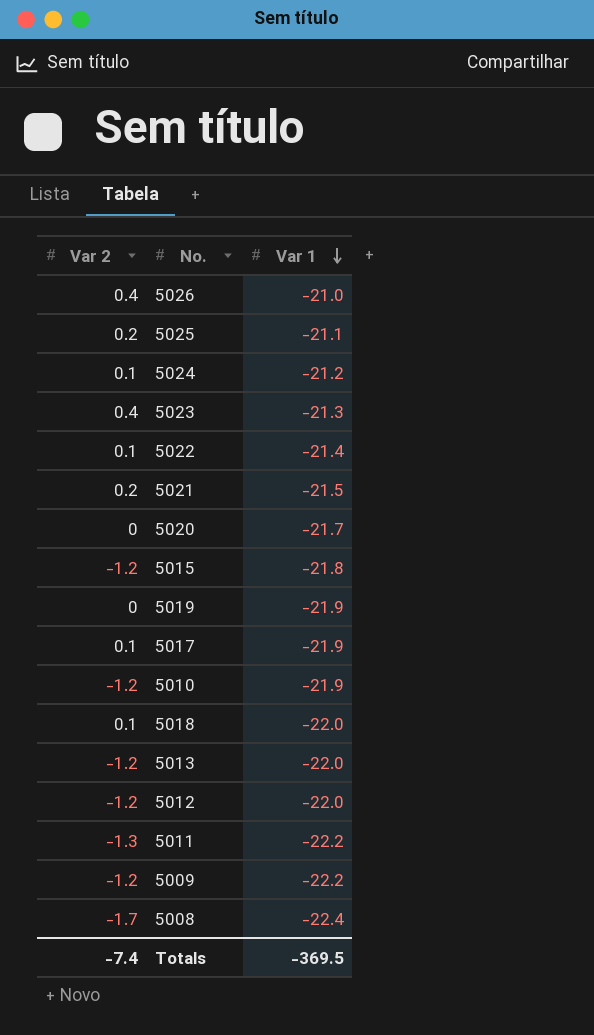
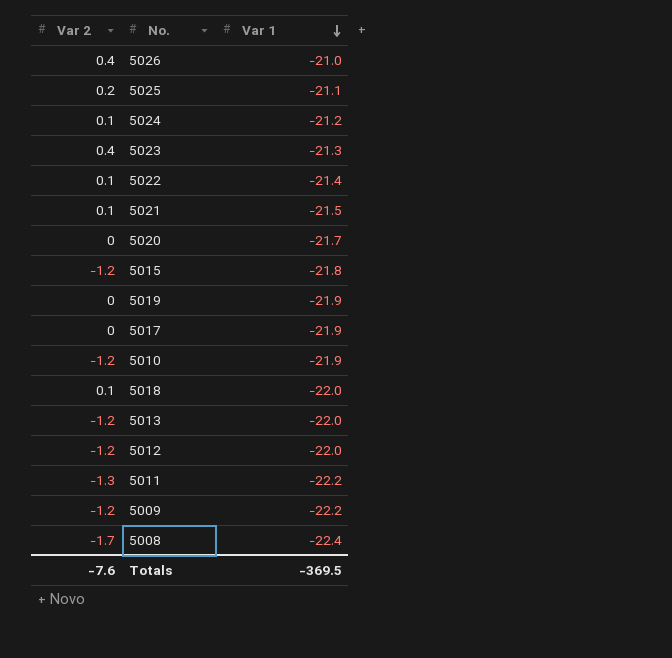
5021 | Var 2: 0.2 -> 0.1
5017 | Var 2: 0.1 -> 0
Totals | Var 2: -7.4 -> -7.6

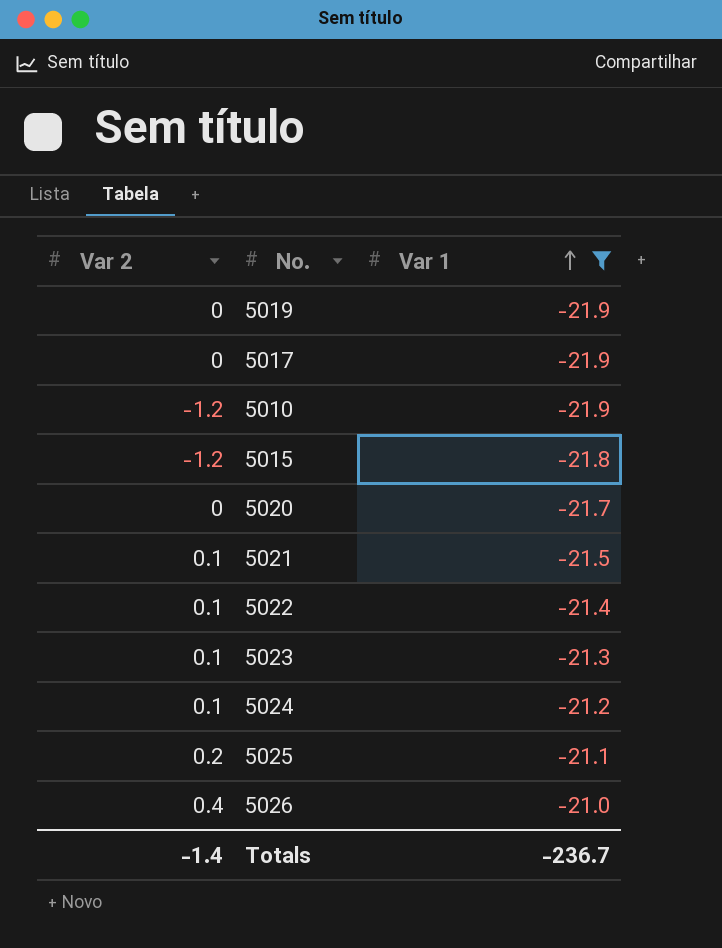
filter: none -> Var 1 >= -21.9
row order: Var 1 descending -> Var 1 ascending
5023 | Var 2: 0.4 -> 0.1
Totals | Var 2: -7.6 -> -1.4
Totals | Var 1: -369.5 -> -236.7

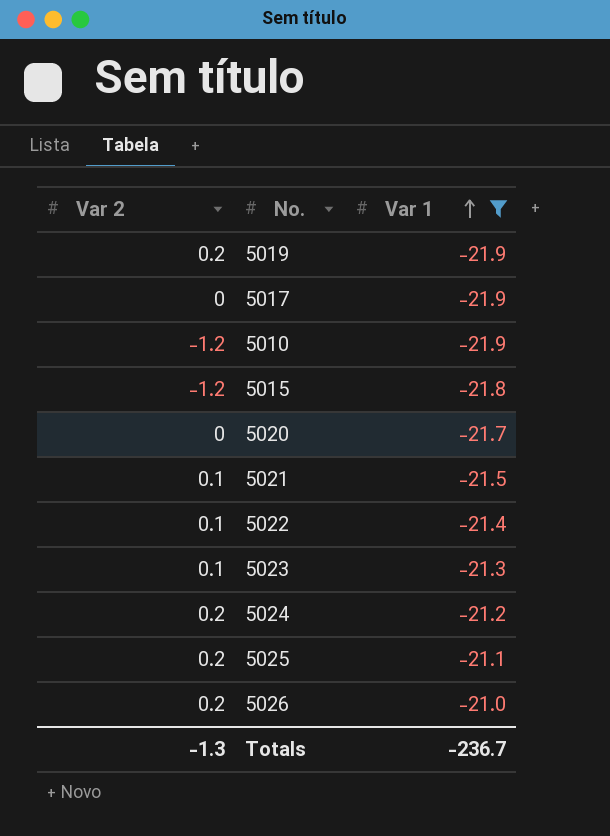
5019 | Var 2: 0 -> 0.2
5024 | Var 2: 0.1 -> 0.2
5026 | Var 2: 0.4 -> 0.2
Totals | Var 2: -1.4 -> -1.3

